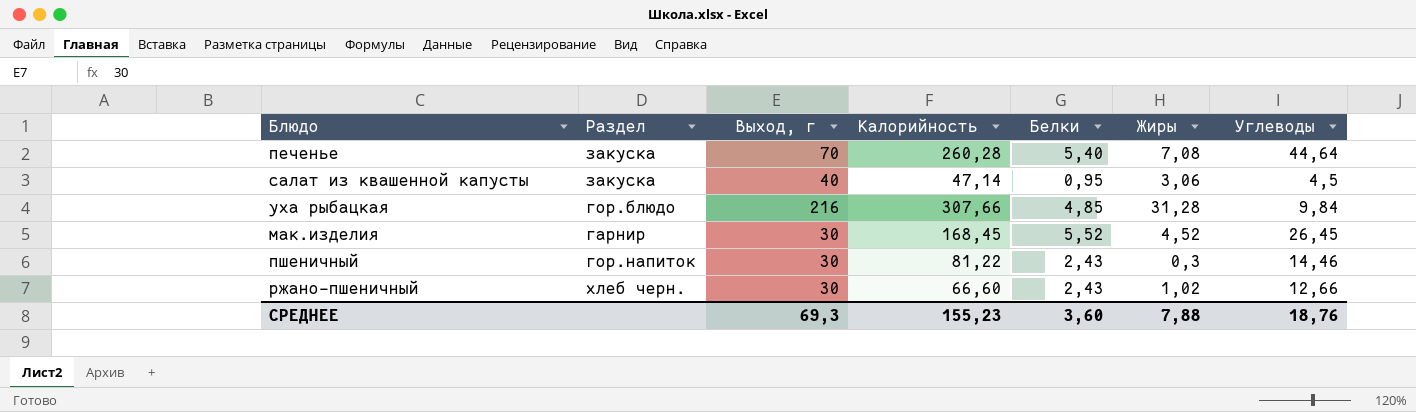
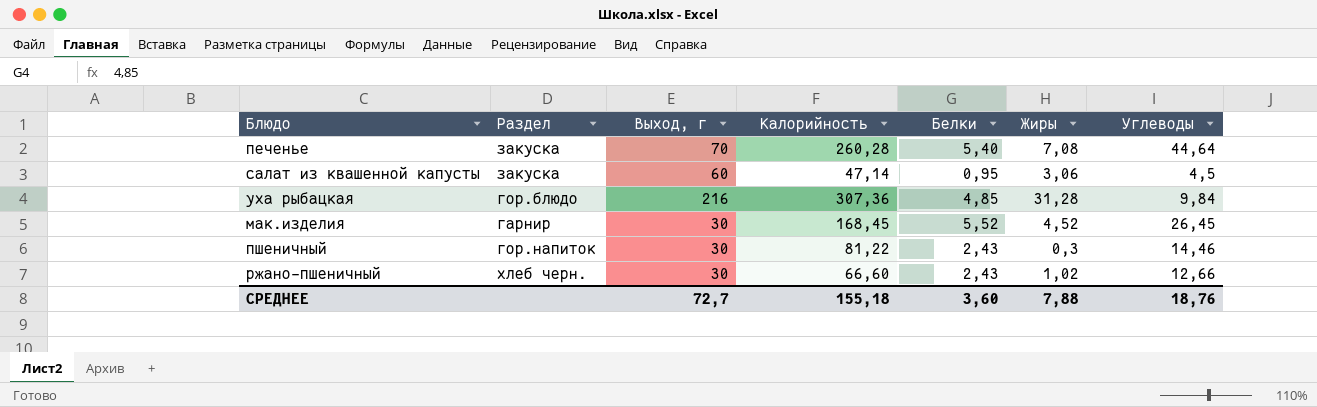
салат из квашенной капусты | Выход, г: 40 -> 60
уха рыбацкая | Калорийность: 307,66 -> 307,36
СРЕДНЕЕ | Выход, г: 69,3 -> 72,7
СРЕДНЕЕ | Калорийность: 155,23 -> 155,18

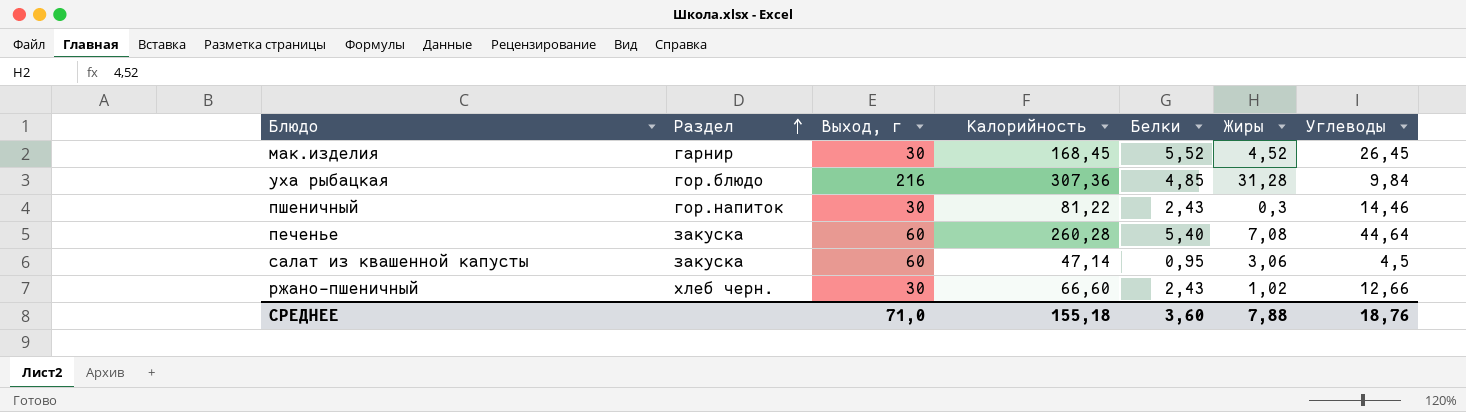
row order: none -> Раздел ascending
печенье | Выход, г: 70 -> 60
СРЕДНЕЕ | Выход, г: 72,7 -> 71,0

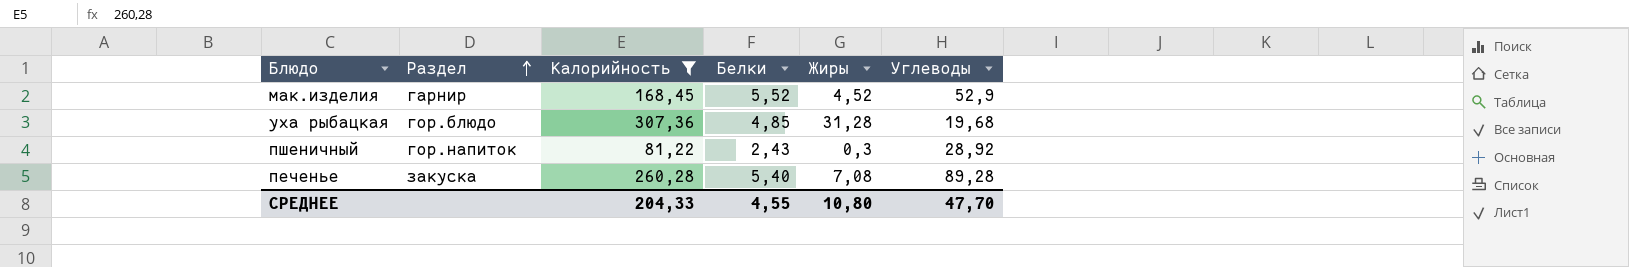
filter: none -> Калорийность >= 81,22
column Выход, г | position: 3 -> none
мак.изделия | Углеводы: 26,45 -> 52,9
уха рыбацкая | Углеводы: 9,84 -> 19,68
пшеничный | Углеводы: 14,46 -> 28,92
печенье | Углеводы: 44,64 -> 89,28
СРЕДНЕЕ | Калорийность: 155,18 -> 204,33
СРЕДНЕЕ | Белки: 3,60 -> 4,55
СРЕДНЕЕ | Жиры: 7,88 -> 10,80
СРЕДНЕЕ | Углеводы: 18,76 -> 47,70

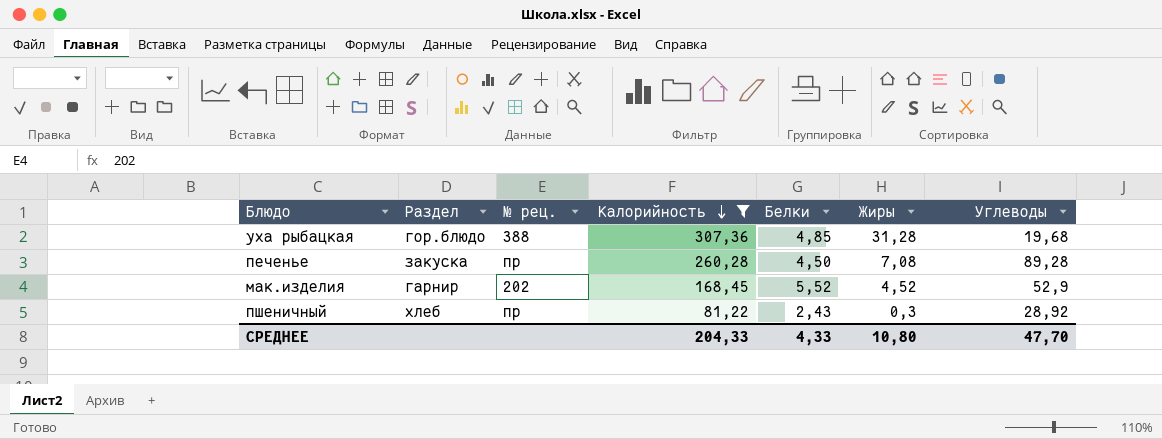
row order: Раздел ascending -> Калорийность descending
column № рец. | position: none -> 3
печенье | Белки: 5,40 -> 4,50
пшеничный | Раздел: гор.напиток -> хлеб
СРЕДНЕЕ | Белки: 4,55 -> 4,33

